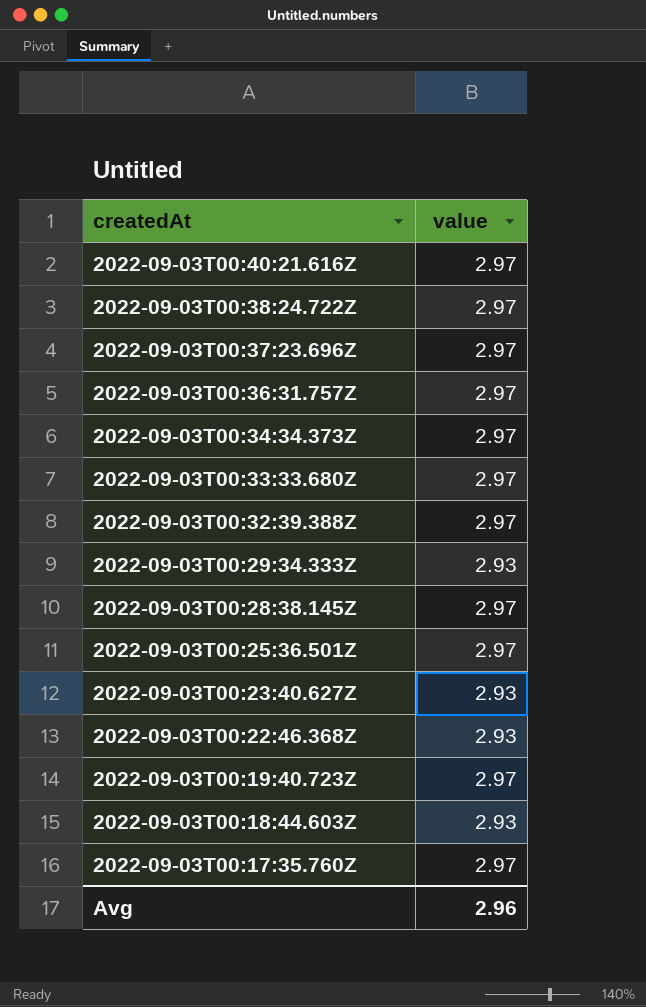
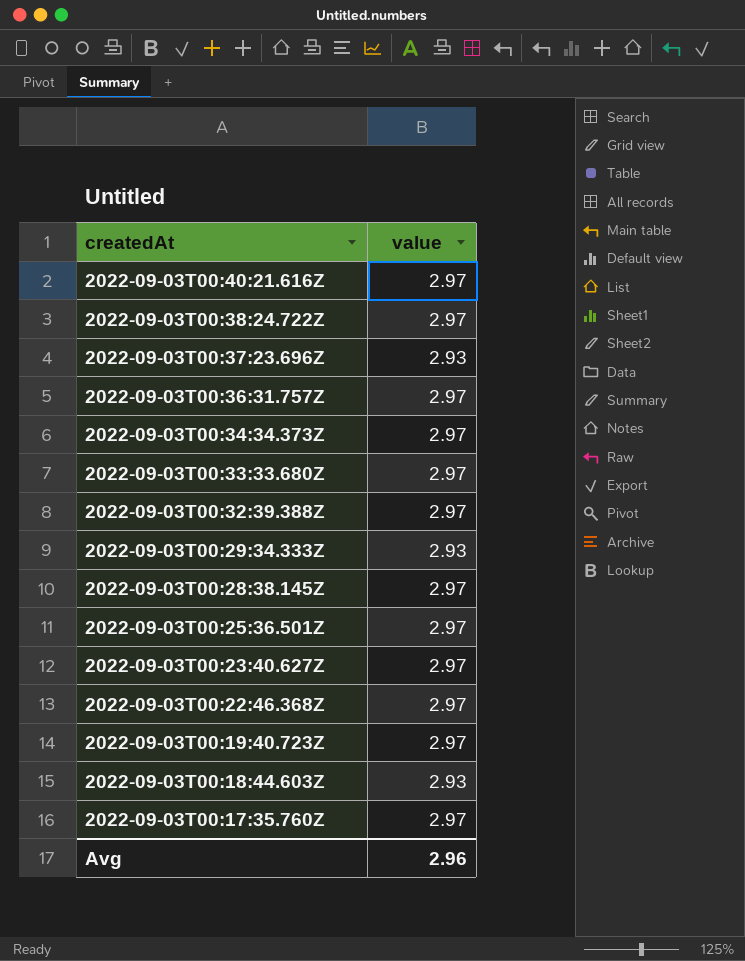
2022-09-03T00:37:23.696Z | value: 2.97 -> 2.93
2022-09-03T00:23:40.627Z | value: 2.93 -> 2.97
2022-09-03T00:22:46.368Z | value: 2.93 -> 2.97

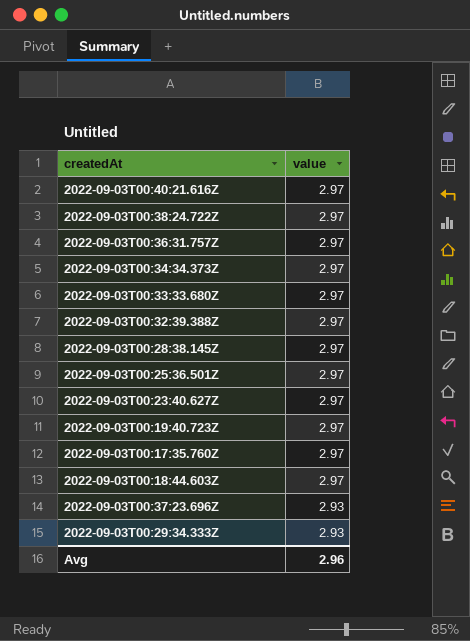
row order: createdAt descending -> value descending
row 2022-09-03T00:22:46.368Z: 2.97 -> none
2022-09-03T00:18:44.603Z | value: 2.93 -> 2.97

